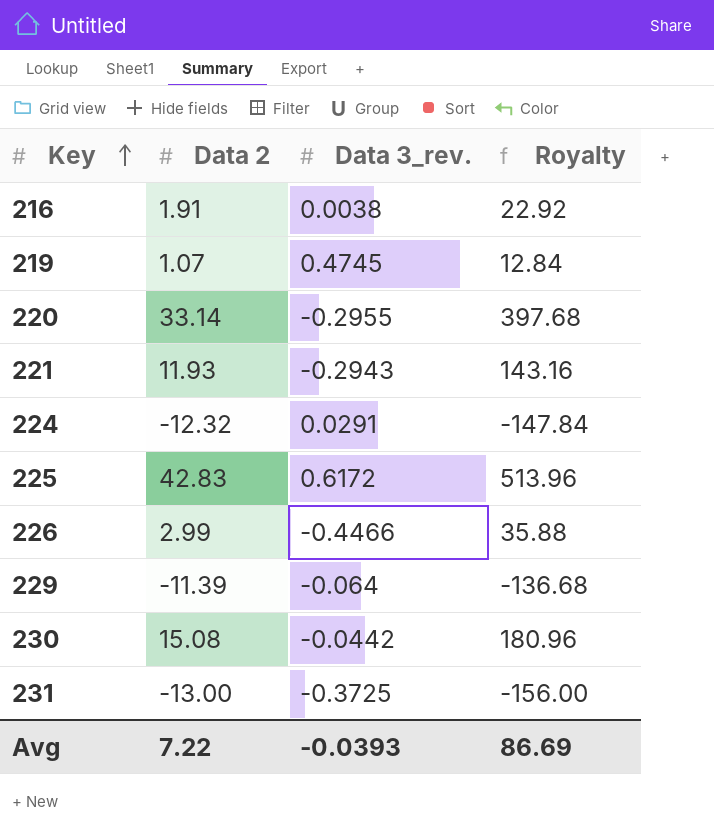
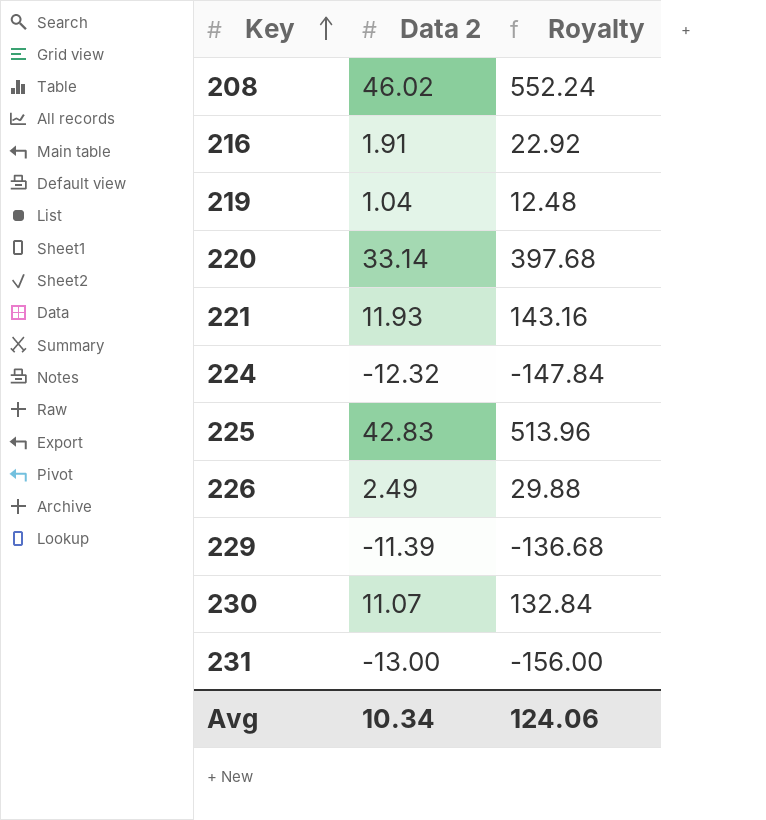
column Data 3_rev. | position: 3 -> none
row 208: none -> 46.02 | 552.24
219 | Data 2: 1.07 -> 1.04
219 | Royalty: 12.84 -> 12.48
226 | Data 2: 2.99 -> 2.49
226 | Royalty: 35.88 -> 29.88
230 | Data 2: 15.08 -> 11.07
230 | Royalty: 180.96 -> 132.84
Avg | Data 2: 7.22 -> 10.34
Avg | Royalty: 86.69 -> 124.06

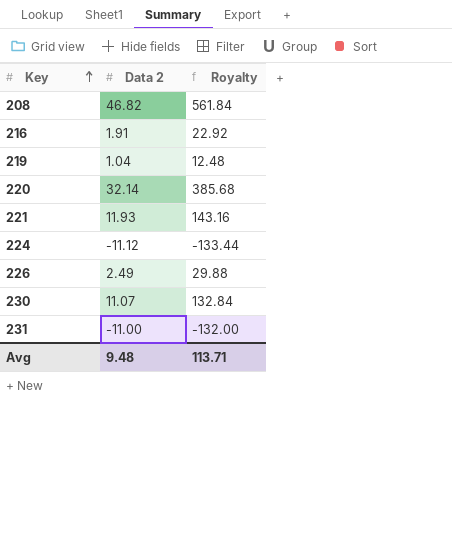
row 225: 42.83 | 513.96 -> none
row 229: -11.39 | -136.68 -> none
208 | Data 2: 46.02 -> 46.82
208 | Royalty: 552.24 -> 561.84
220 | Data 2: 33.14 -> 32.14
220 | Royalty: 397.68 -> 385.68
224 | Data 2: -12.32 -> -11.12
224 | Royalty: -147.84 -> -133.44
231 | Data 2: -13.00 -> -11.00
231 | Royalty: -156.00 -> -132.00
Avg | Data 2: 10.34 -> 9.48
Avg | Royalty: 124.06 -> 113.71

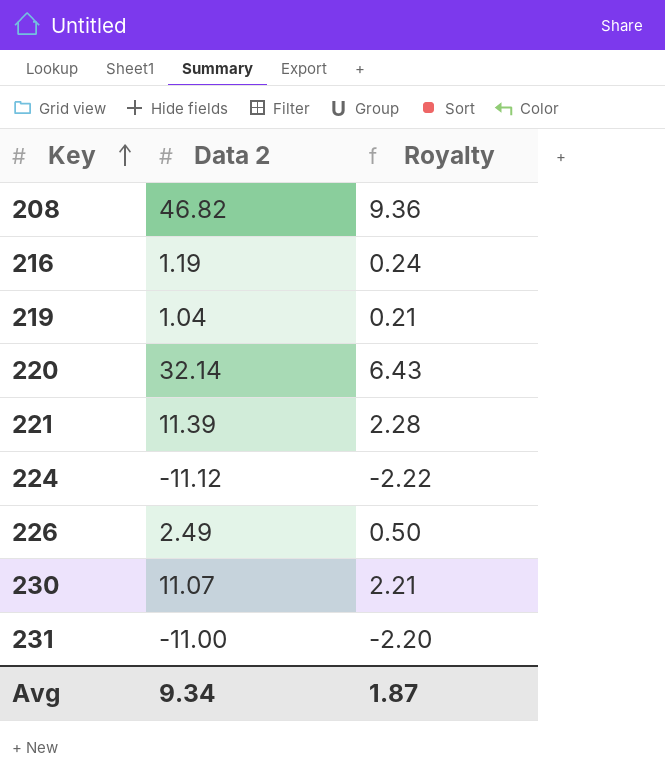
column Royalty | formula: [Data 2] * 12 -> [Data 2] * 0.2
216 | Data 2: 1.91 -> 1.19
221 | Data 2: 11.93 -> 11.39
Avg | Data 2: 9.48 -> 9.34
Avg | Royalty: 113.71 -> 1.87

